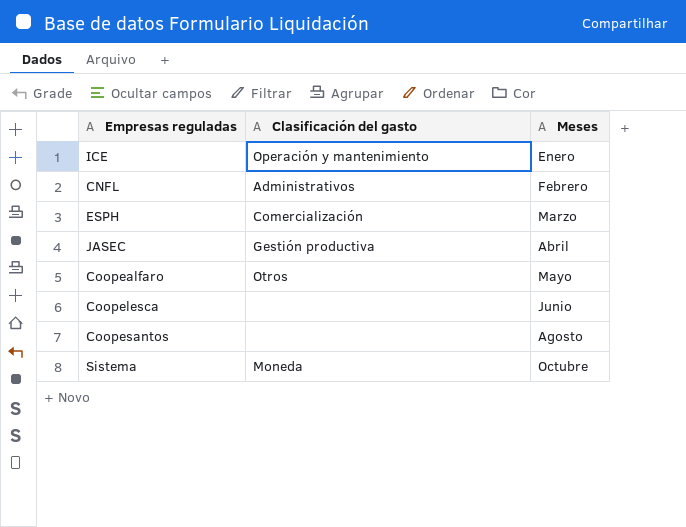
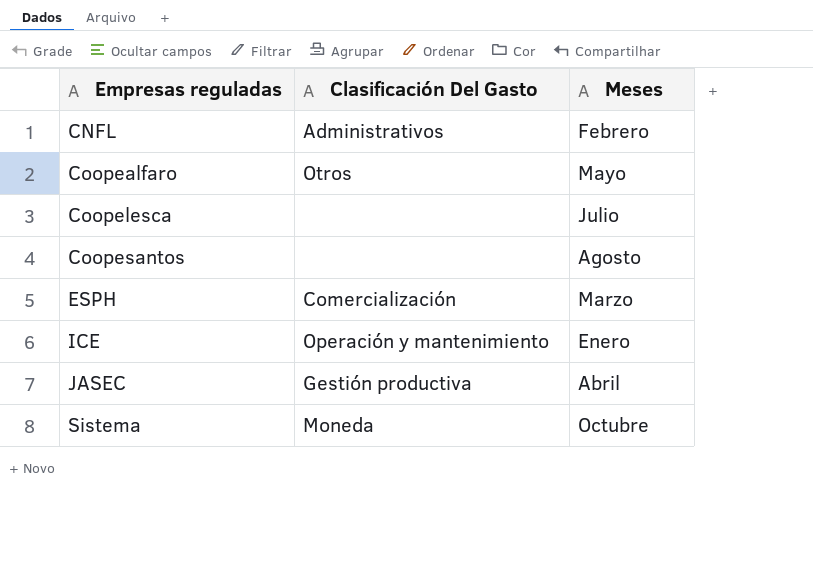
row order: Meses ascending -> Empresas reguladas ascending
column name: Clasificación del gasto -> Clasificación Del Gasto
Coopelesca | Meses: Junio -> Julio

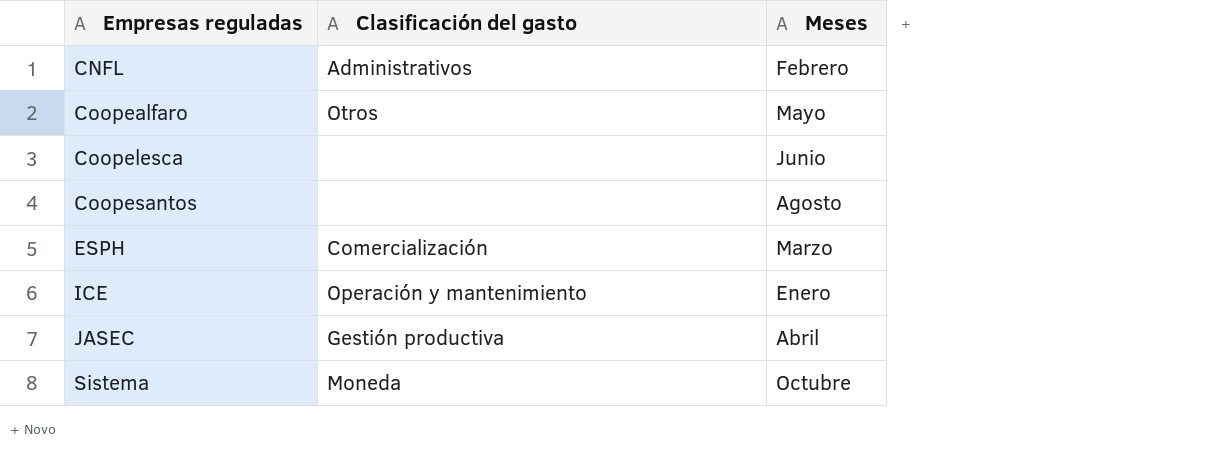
column name: Clasificación Del Gasto -> Clasificación del gasto
Coopelesca | Meses: Julio -> Junio

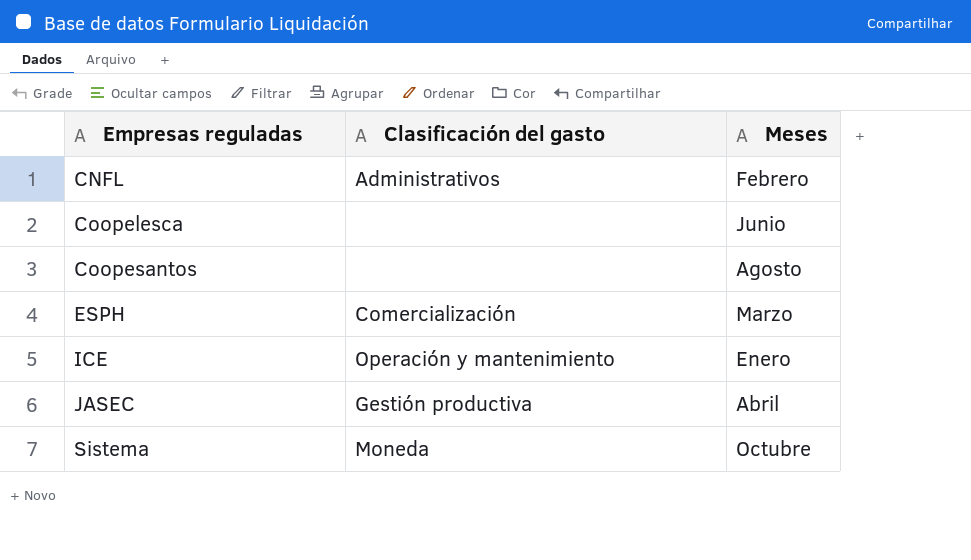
row Coopealfaro: Otros | Mayo -> none

